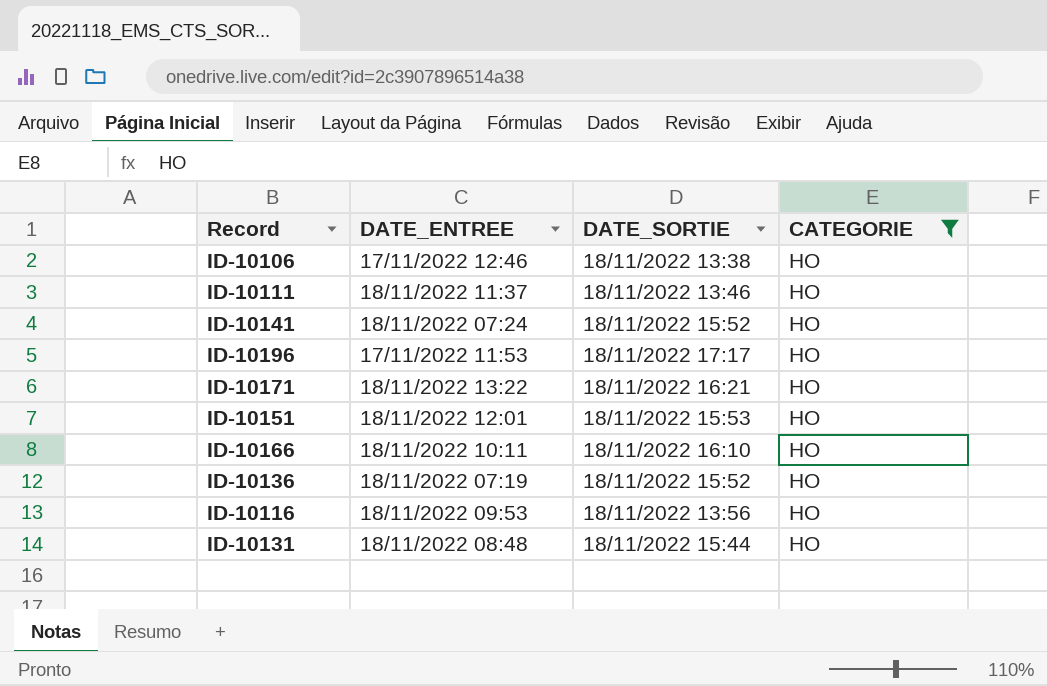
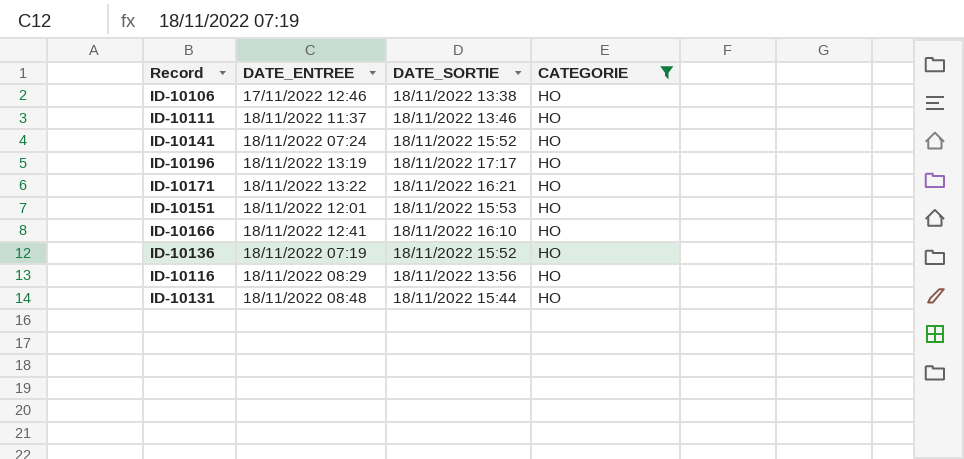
ID-10196 | DATE_ENTREE: 17/11/2022 11:53 -> 18/11/2022 13:19
ID-10166 | DATE_ENTREE: 18/11/2022 10:11 -> 18/11/2022 12:41
ID-10116 | DATE_ENTREE: 18/11/2022 09:53 -> 18/11/2022 08:29

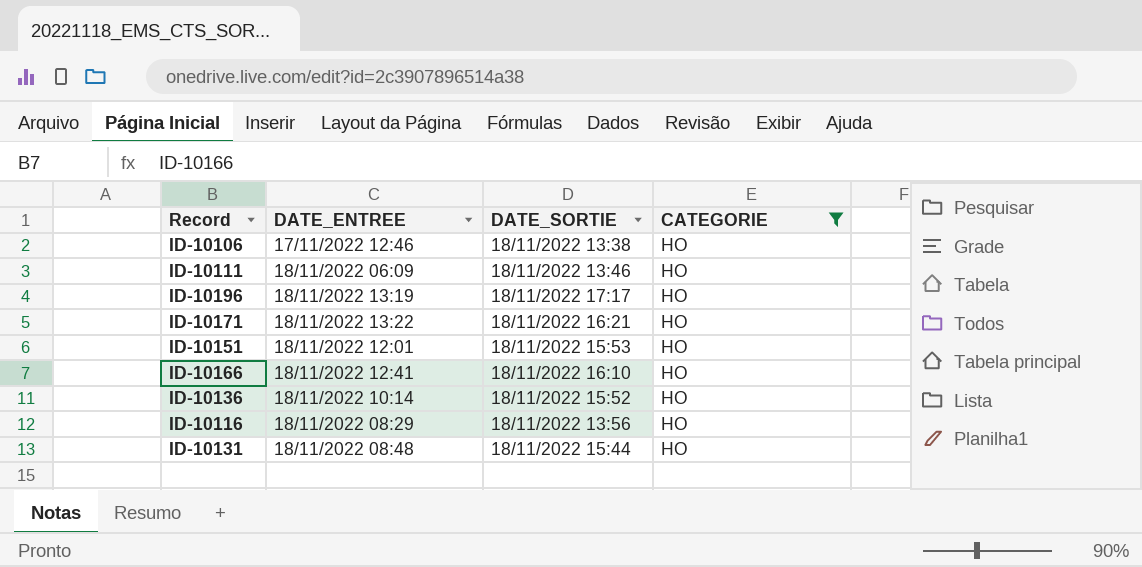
row ID-10141: 18/11/2022 07:24 | 18/11/2022 15:52 | HO -> none
ID-10111 | DATE_ENTREE: 18/11/2022 11:37 -> 18/11/2022 06:09
ID-10136 | DATE_ENTREE: 18/11/2022 07:19 -> 18/11/2022 10:14

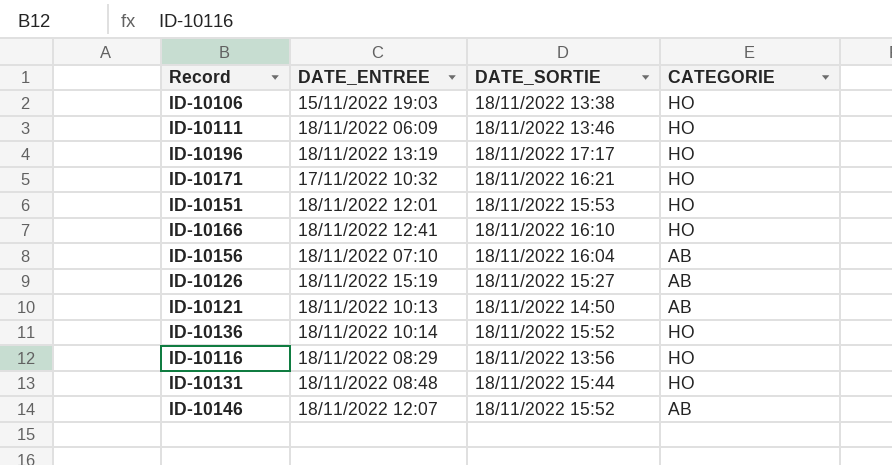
filter: CATEGORIE = HO -> none
ID-10106 | DATE_ENTREE: 17/11/2022 12:46 -> 15/11/2022 19:03
ID-10171 | DATE_ENTREE: 18/11/2022 13:22 -> 17/11/2022 10:32

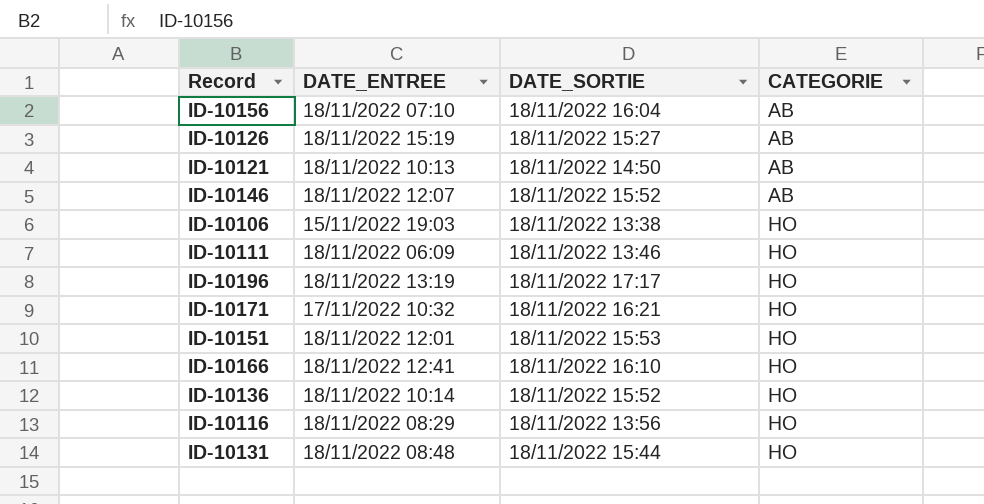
row order: none -> CATEGORIE ascending

